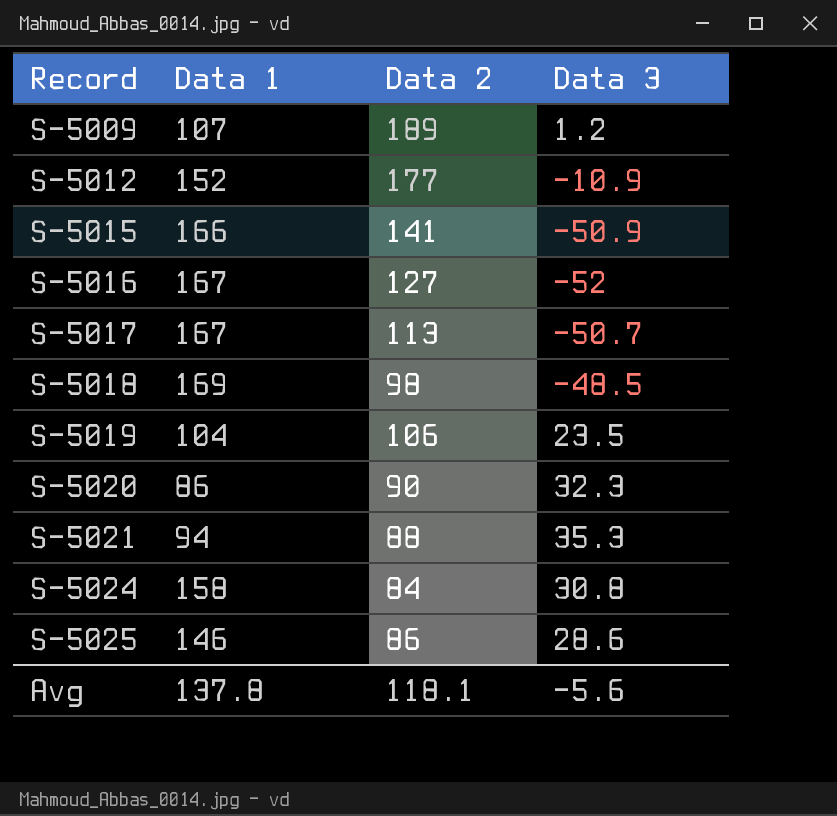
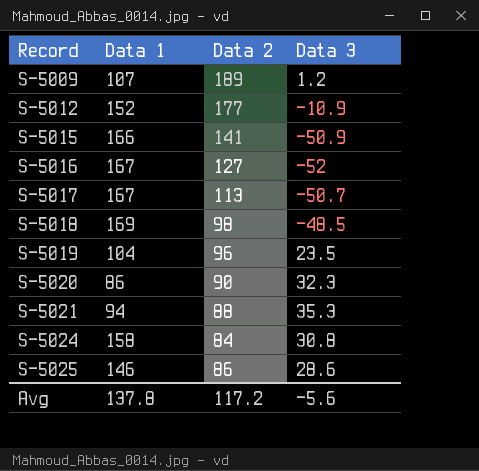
S-5019 | Data 2: 106 -> 96
Avg | Data 2: 118.1 -> 117.2

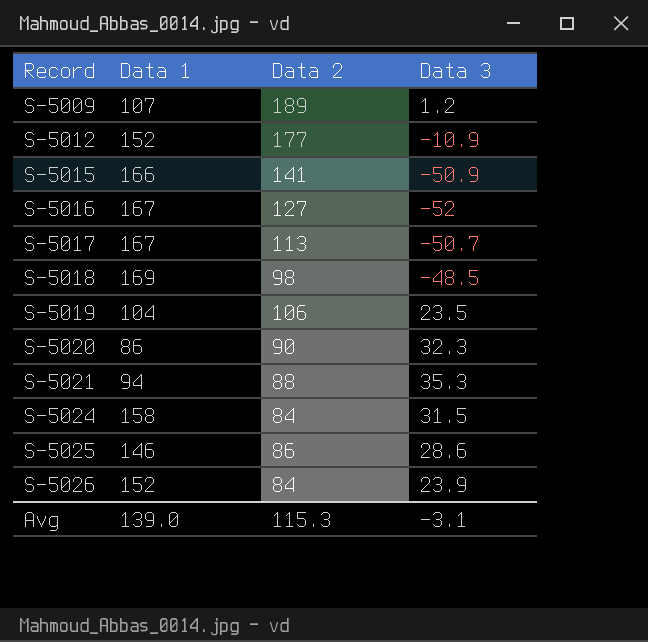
S-5019 | Data 2: 96 -> 106
S-5024 | Data 3: 30.8 -> 31.5
row S-5026: none -> 152 | 84 | 23.9
Avg | Data 1: 137.8 -> 139.0
Avg | Data 2: 117.2 -> 115.3
Avg | Data 3: -5.6 -> -3.1

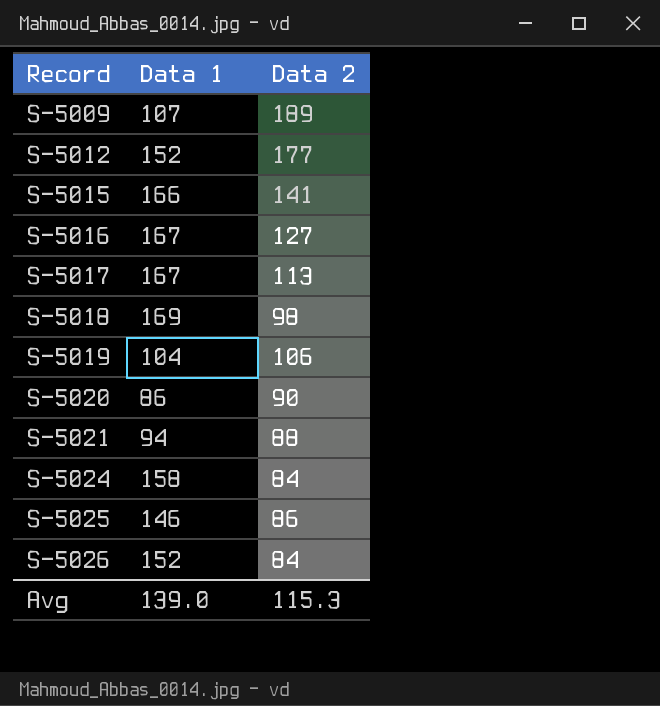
column Data 3 | position: 4 -> none

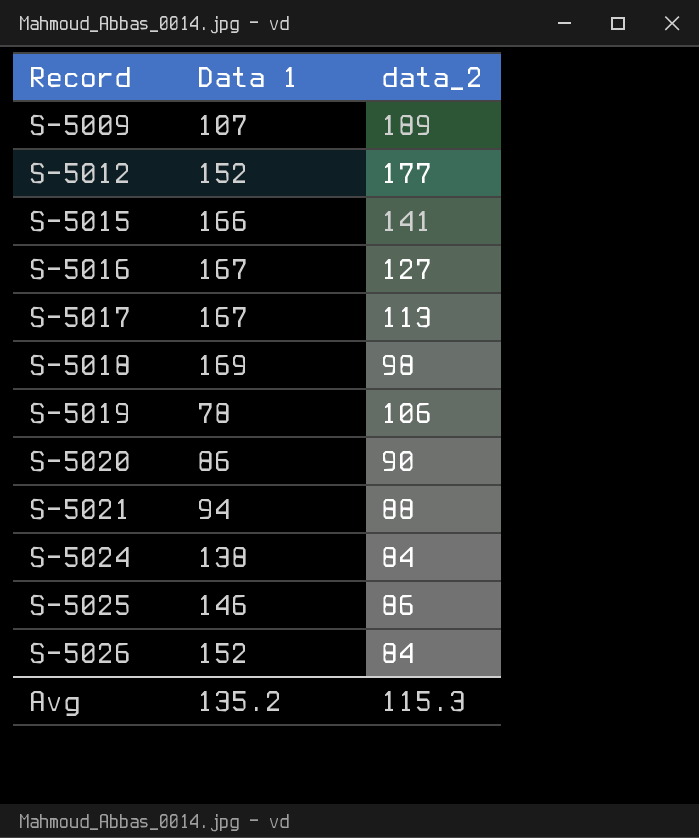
column name: Data 2 -> data_2
S-5019 | Data 1: 104 -> 78
S-5024 | Data 1: 158 -> 138
Avg | Data 1: 139.0 -> 135.2

